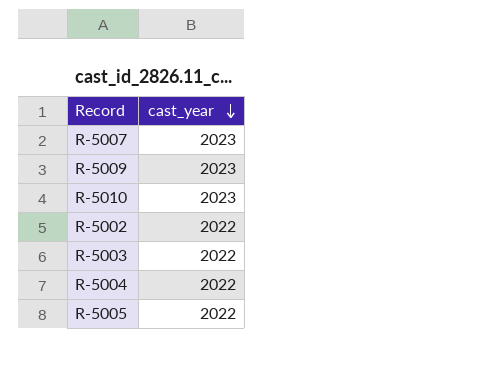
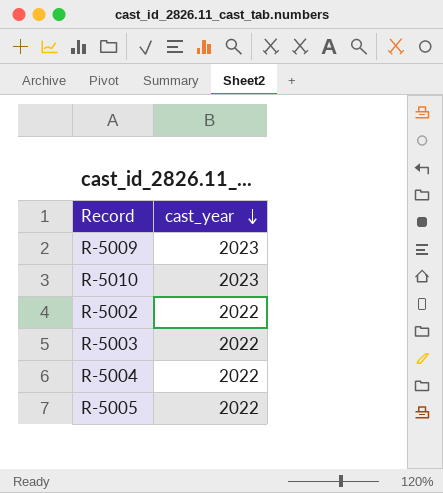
row R-5007: 2023 -> none

